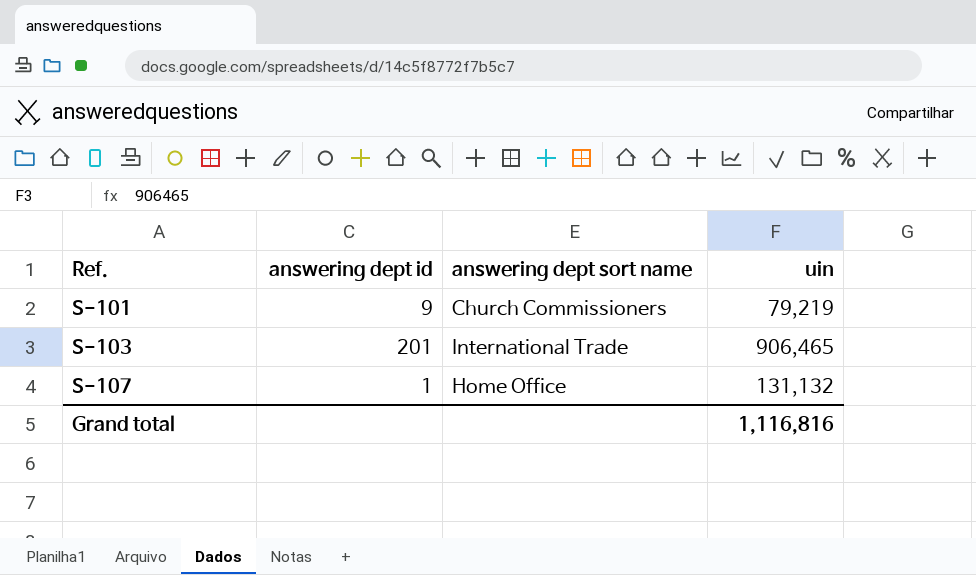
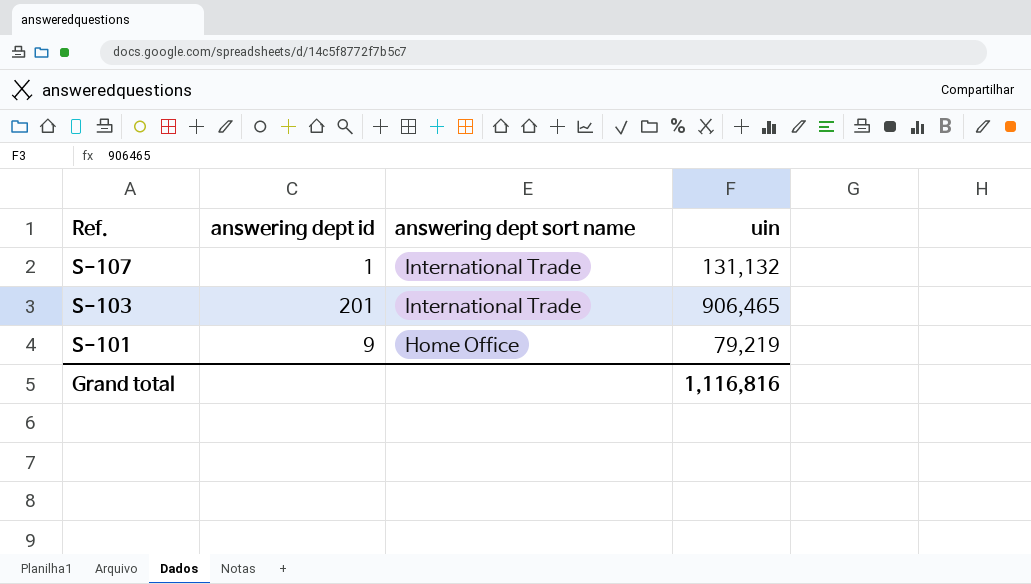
row order: Ref. ascending -> Ref. descending
S-107 | answering dept sort name: Home Office -> International Trade
S-101 | answering dept sort name: Church Commissioners -> Home Office

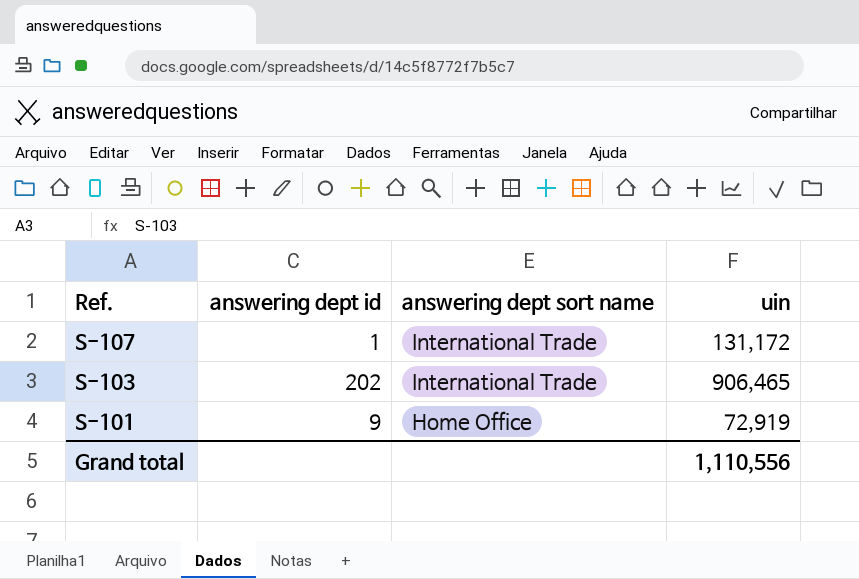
S-107 | uin: 131,132 -> 131,172
S-103 | answering dept id: 201 -> 202
S-101 | uin: 79,219 -> 72,919
Grand total | uin: 1,116,816 -> 1,110,556

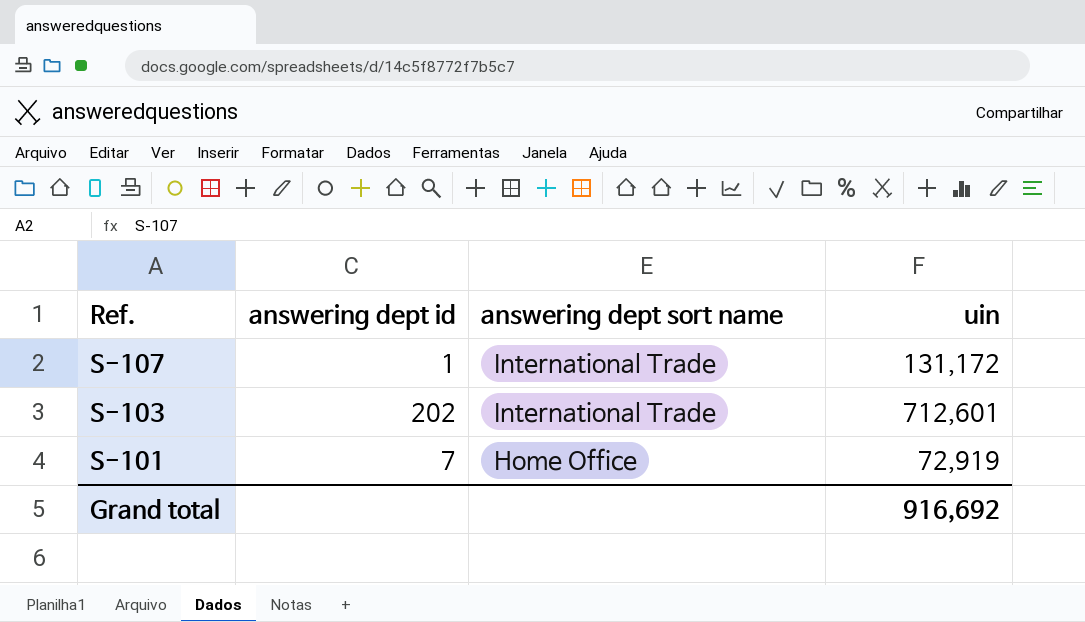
S-103 | uin: 906,465 -> 712,601
S-101 | answering dept id: 9 -> 7
Grand total | uin: 1,110,556 -> 916,692

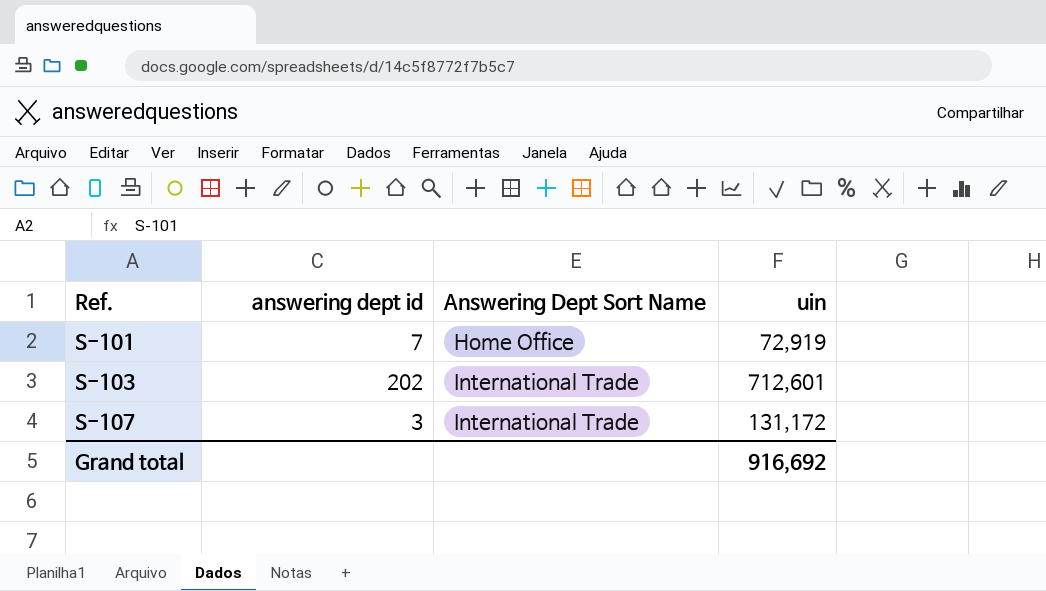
row order: Ref. descending -> Ref. ascending
column name: answering dept sort name -> Answering Dept Sort Name
S-107 | answering dept id: 1 -> 3

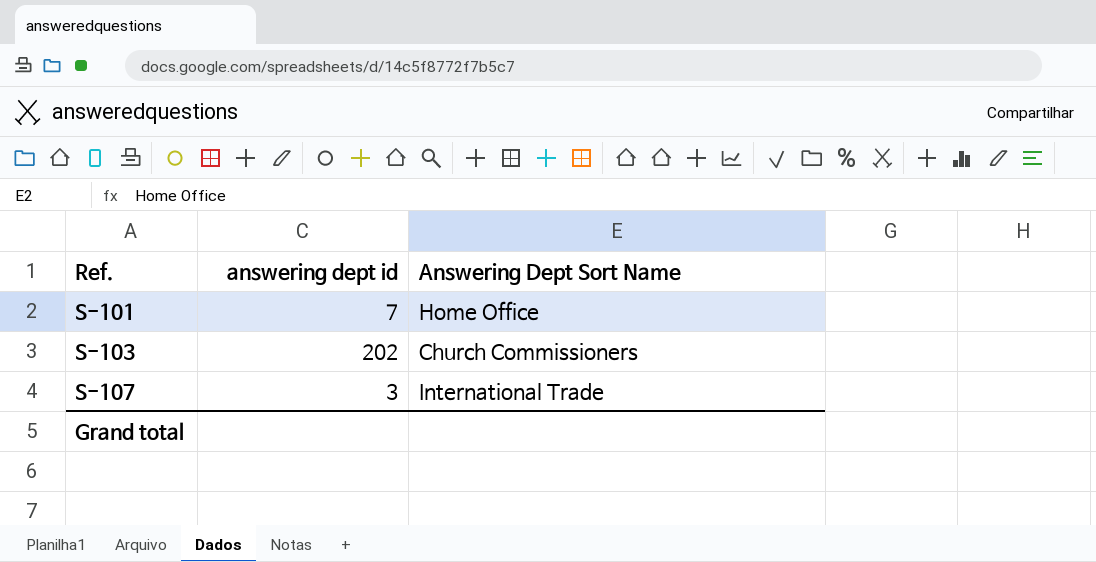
column uin | position: 4 -> none
S-103 | Answering Dept Sort Name: International Trade -> Church Commissioners

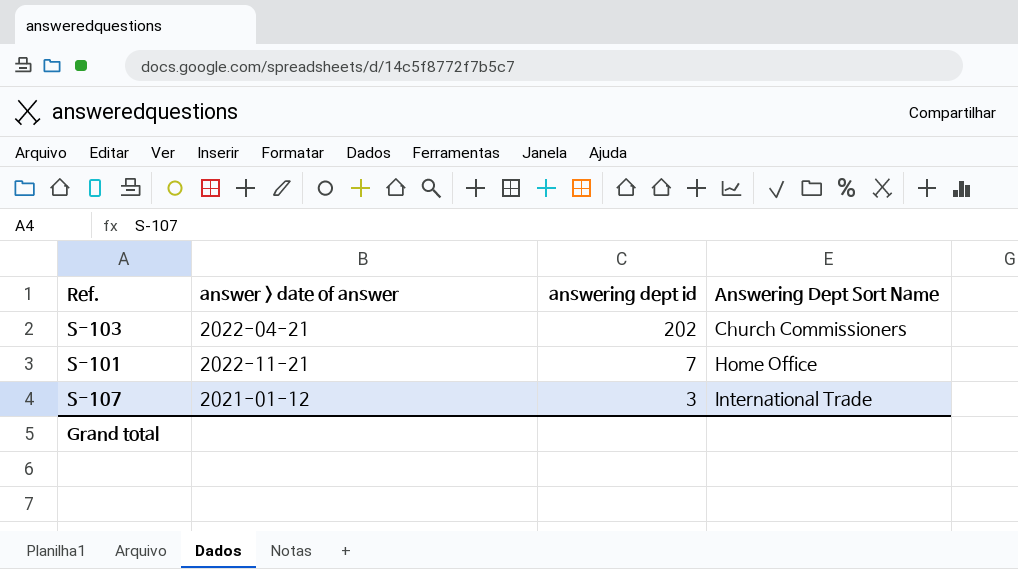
row order: Ref. ascending -> answering dept id descending
column answer > date of answer | position: none -> 2

